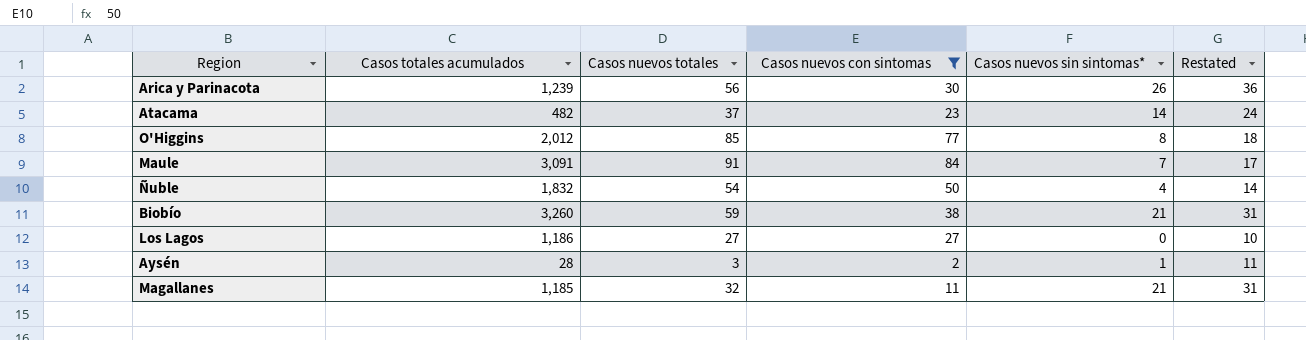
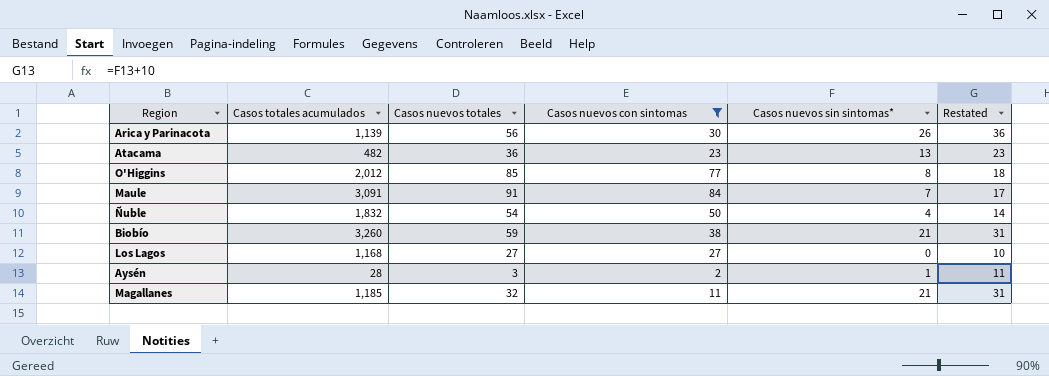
Arica y Parinacota | Casos totales acumulados: 1,239 -> 1,139
Atacama | Casos nuevos totales: 37 -> 36
Atacama | Casos nuevos sin sintomas*: 14 -> 13
Atacama | Restated: 24 -> 23
Los Lagos | Casos totales acumulados: 1,186 -> 1,168

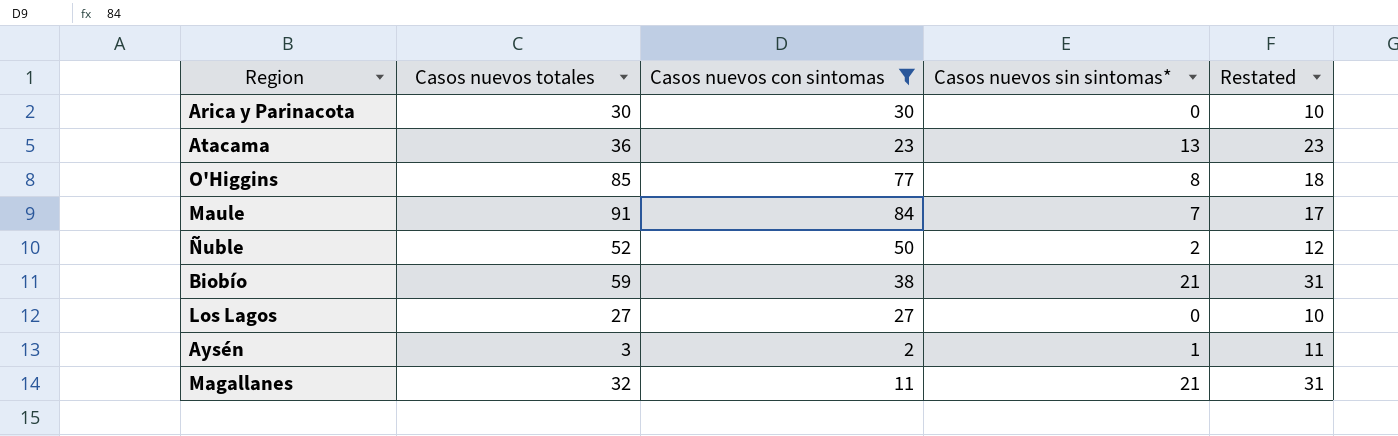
column Casos totales acumulados | position: 2 -> none
Arica y Parinacota | Casos nuevos totales: 56 -> 30
Arica y Parinacota | Casos nuevos sin sintomas*: 26 -> 0
Arica y Parinacota | Restated: 36 -> 10
Ñuble | Casos nuevos totales: 54 -> 52
Ñuble | Casos nuevos sin sintomas*: 4 -> 2
Ñuble | Restated: 14 -> 12

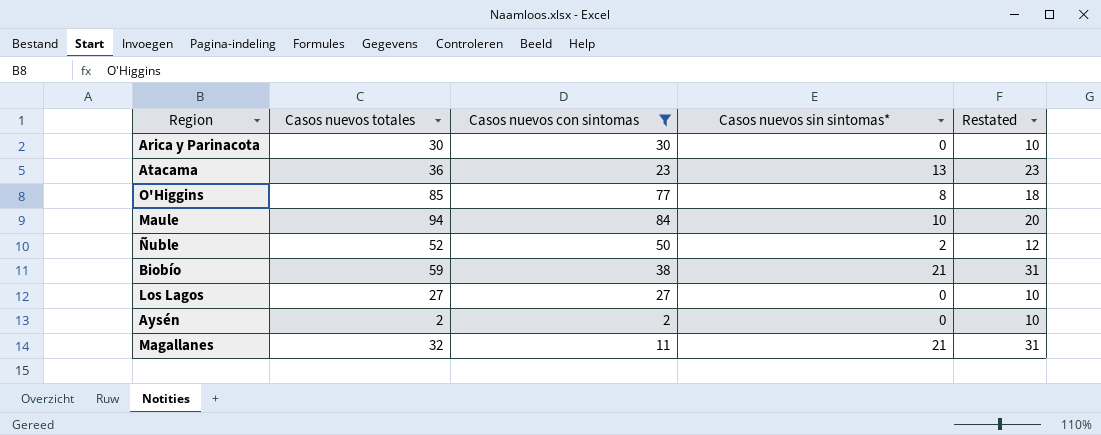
Maule | Casos nuevos totales: 91 -> 94
Maule | Casos nuevos sin sintomas*: 7 -> 10
Maule | Restated: 17 -> 20
Aysén | Casos nuevos totales: 3 -> 2
Aysén | Casos nuevos sin sintomas*: 1 -> 0
Aysén | Restated: 11 -> 10

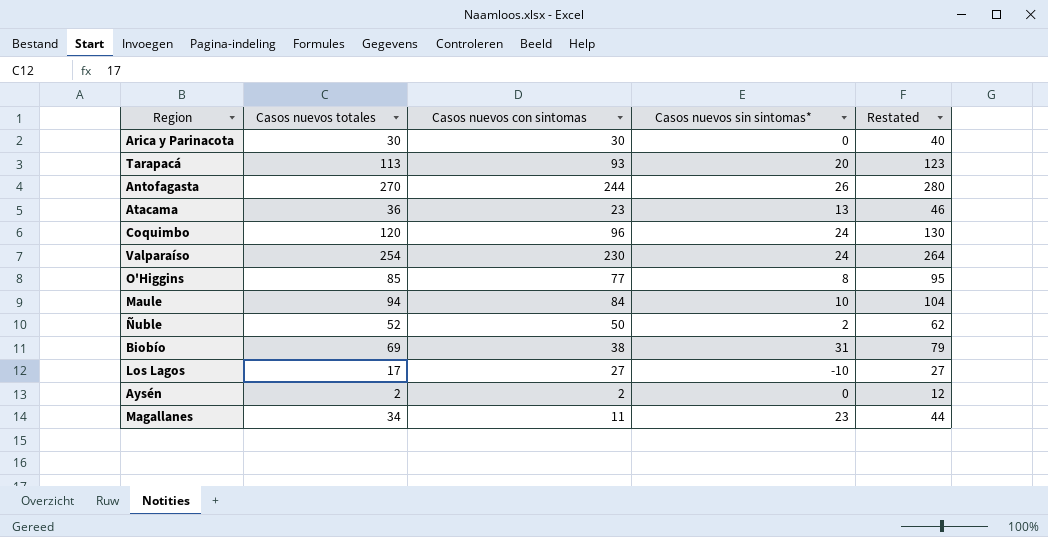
filter: Casos nuevos con sintomas <= 84 -> none
column Restated | formula: [Casos nuevos sin sintomas*] + 10 -> [Casos nuevos totales] + 10
Biobío | Casos nuevos totales: 59 -> 69
Biobío | Casos nuevos sin sintomas*: 21 -> 31
Los Lagos | Casos nuevos totales: 27 -> 17
Los Lagos | Casos nuevos sin sintomas*: 0 -> -10
Magallanes | Casos nuevos totales: 32 -> 34
Magallanes | Casos nuevos sin sintomas*: 21 -> 23

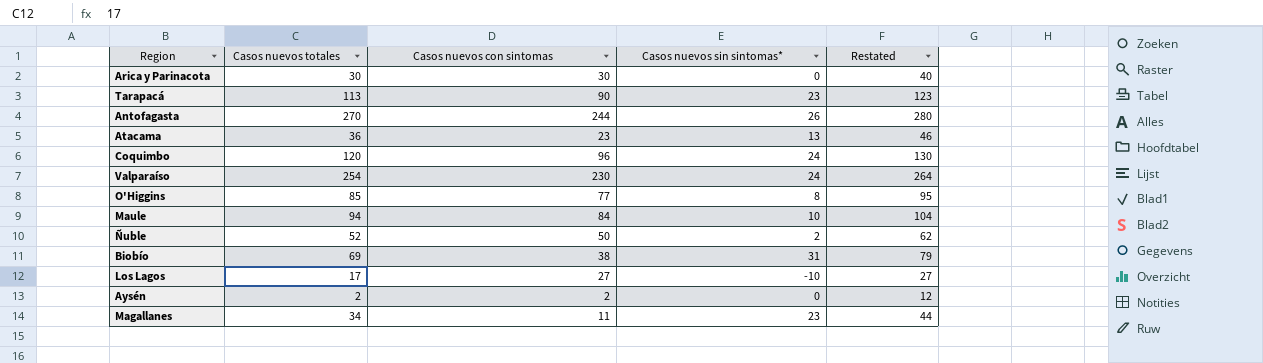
Tarapacá | Casos nuevos con sintomas: 93 -> 90
Tarapacá | Casos nuevos sin sintomas*: 20 -> 23

